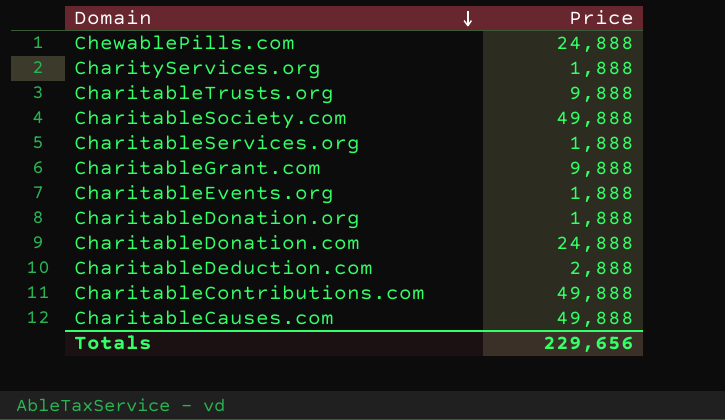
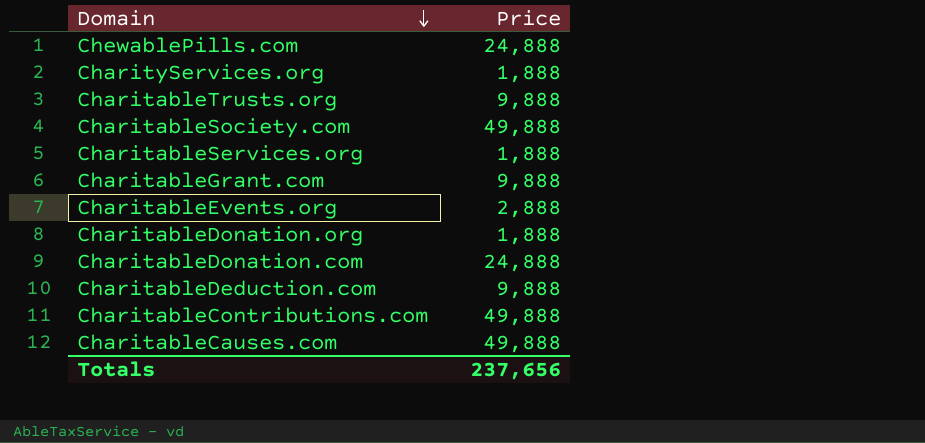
CharitableEvents.org | Price: 1,888 -> 2,888
CharitableDeduction.com | Price: 2,888 -> 9,888
Totals | Price: 229,656 -> 237,656

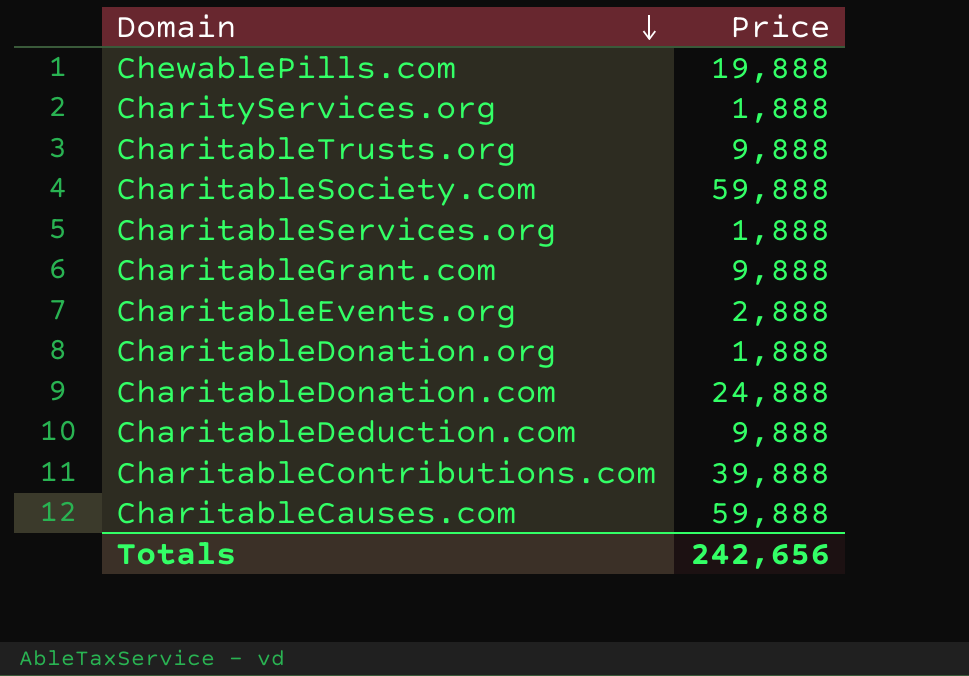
ChewablePills.com | Price: 24,888 -> 19,888
CharitableSociety.com | Price: 49,888 -> 59,888
CharitableContributions.com | Price: 49,888 -> 39,888
CharitableCauses.com | Price: 49,888 -> 59,888
Totals | Price: 237,656 -> 242,656

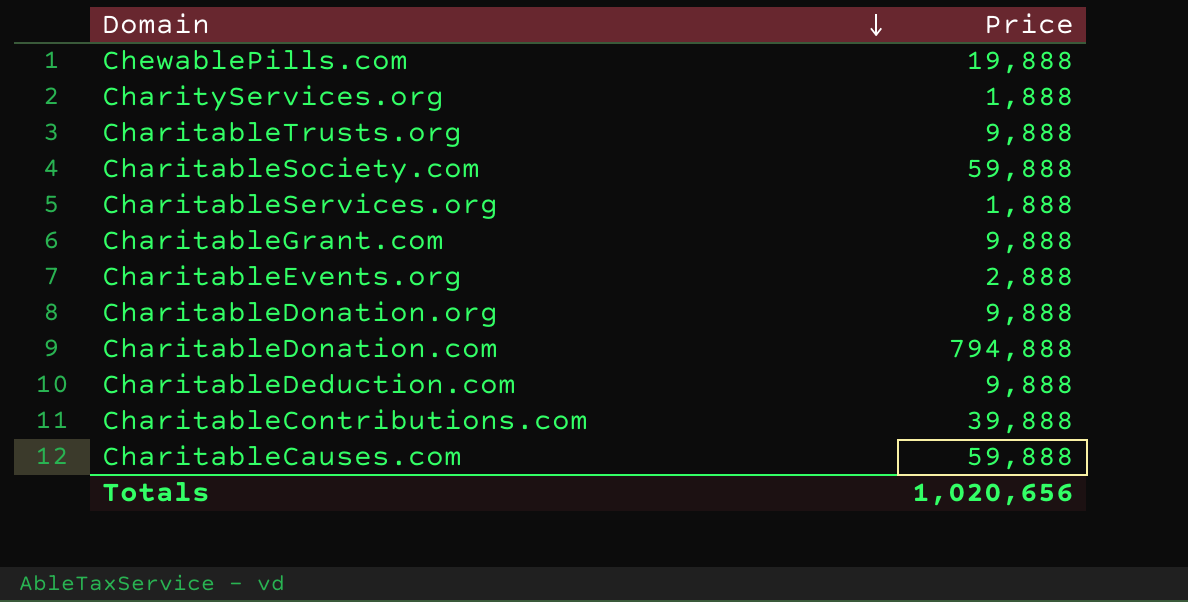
CharitableDonation.org | Price: 1,888 -> 9,888
CharitableDonation.com | Price: 24,888 -> 794,888
Totals | Price: 242,656 -> 1,020,656

